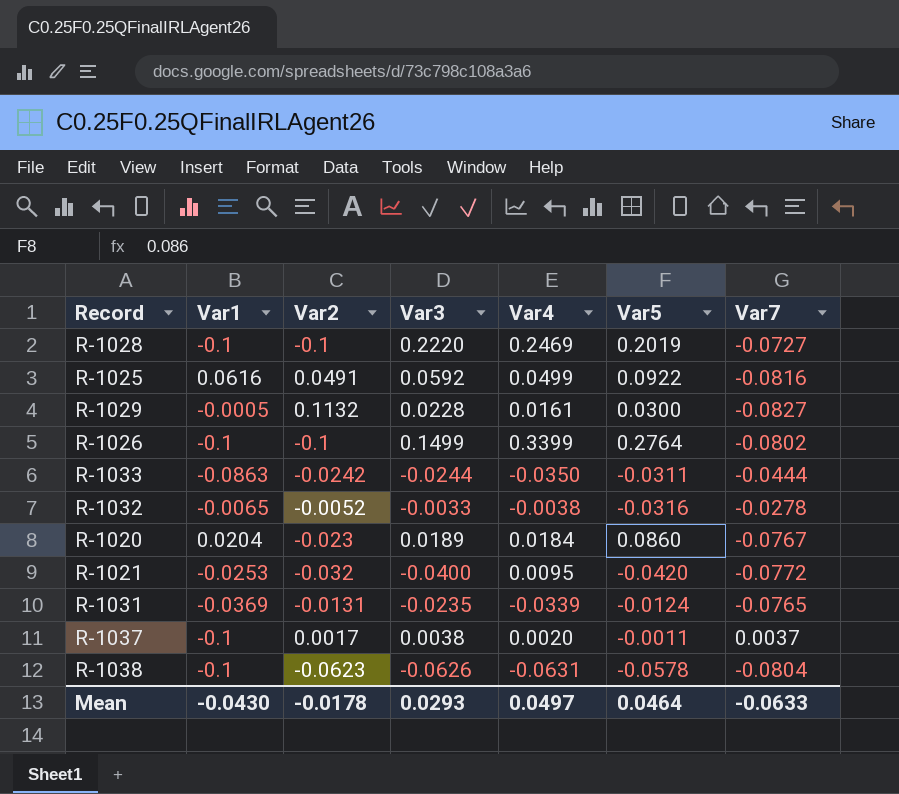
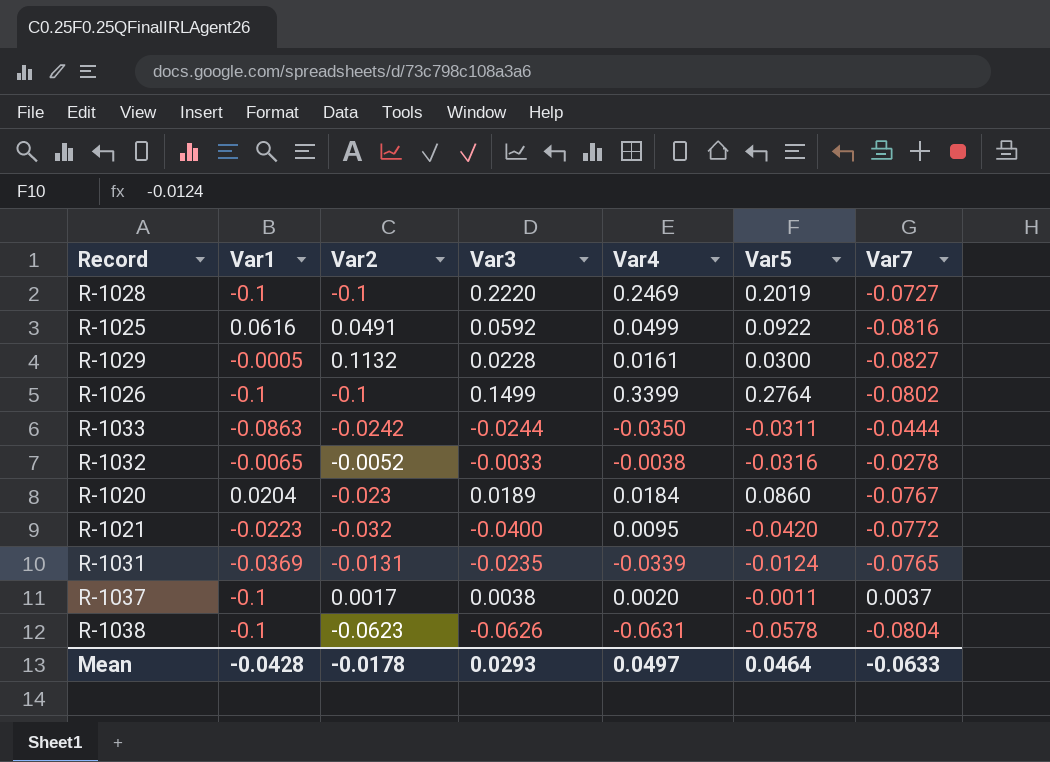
R-1021 | Var1: -0.0253 -> -0.0223
Mean | Var1: -0.0430 -> -0.0428

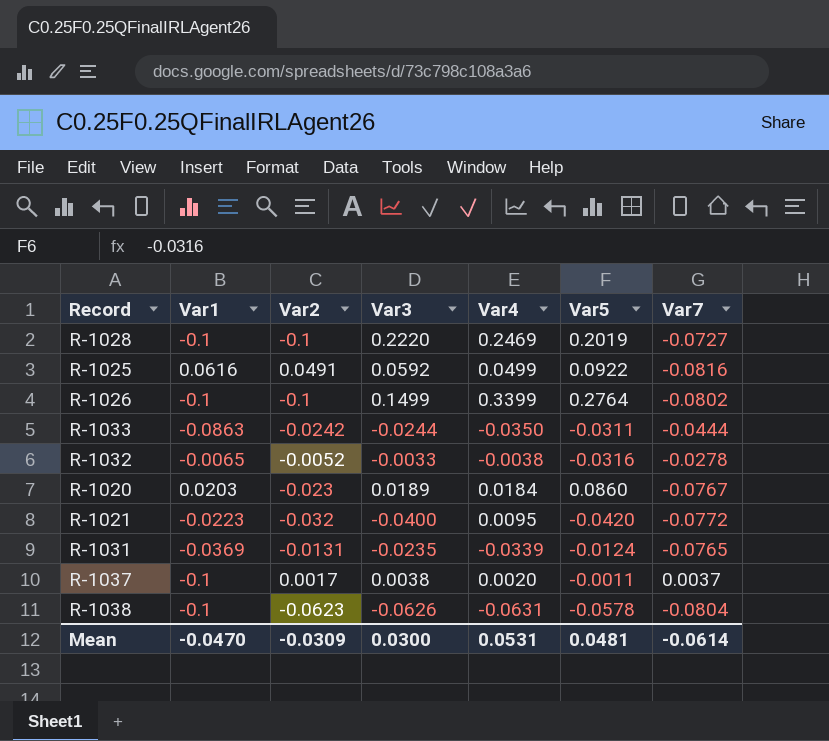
row R-1029: -0.0005 | 0.1132 | 0.0228 | 0.0161 | 0.0300 | -0.0827 -> none
R-1020 | Var1: 0.0204 -> 0.0203
Mean | Var1: -0.0428 -> -0.0470
Mean | Var2: -0.0178 -> -0.0309
Mean | Var3: 0.0293 -> 0.0300
Mean | Var4: 0.0497 -> 0.0531
Mean | Var5: 0.0464 -> 0.0481
Mean | Var7: -0.0633 -> -0.0614

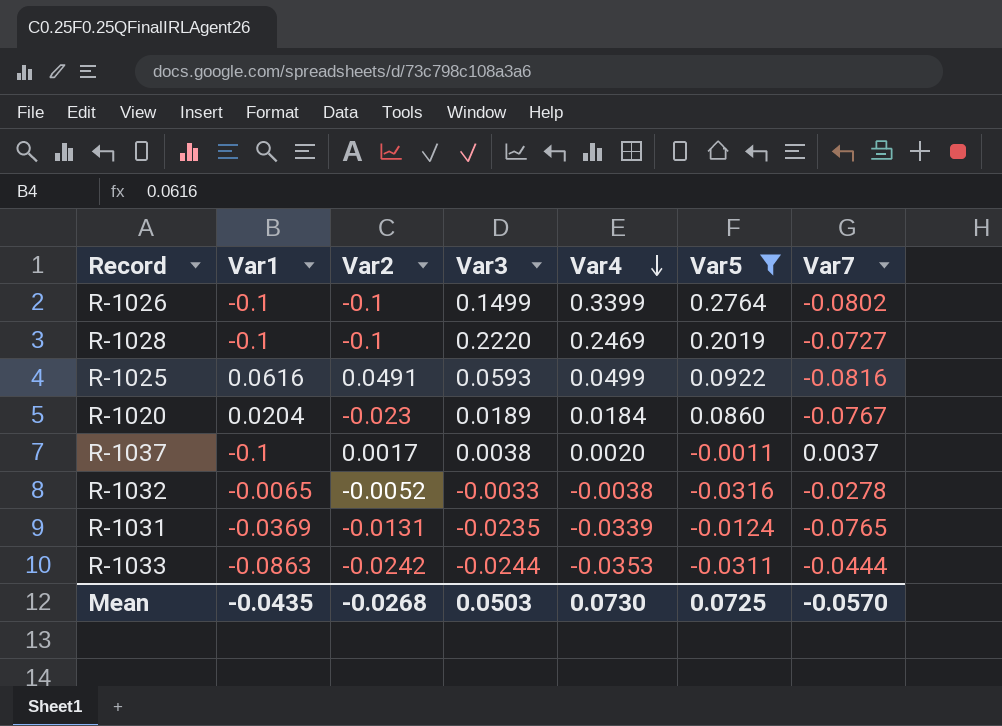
filter: none -> Var5 >= -0.0316
row order: none -> Var4 descending
R-1025 | Var3: 0.0592 -> 0.0593
R-1020 | Var1: 0.0203 -> 0.0204
R-1033 | Var4: -0.0350 -> -0.0353
Mean | Var1: -0.0470 -> -0.0435
Mean | Var2: -0.0309 -> -0.0268
Mean | Var3: 0.0300 -> 0.0503
Mean | Var4: 0.0531 -> 0.0730
Mean | Var5: 0.0481 -> 0.0725
Mean | Var7: -0.0614 -> -0.0570

